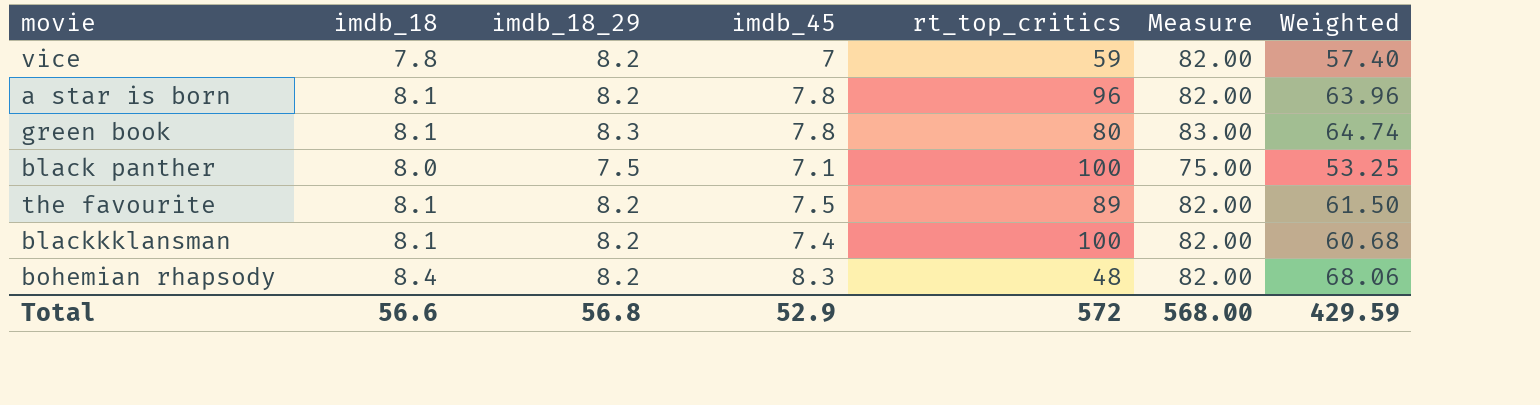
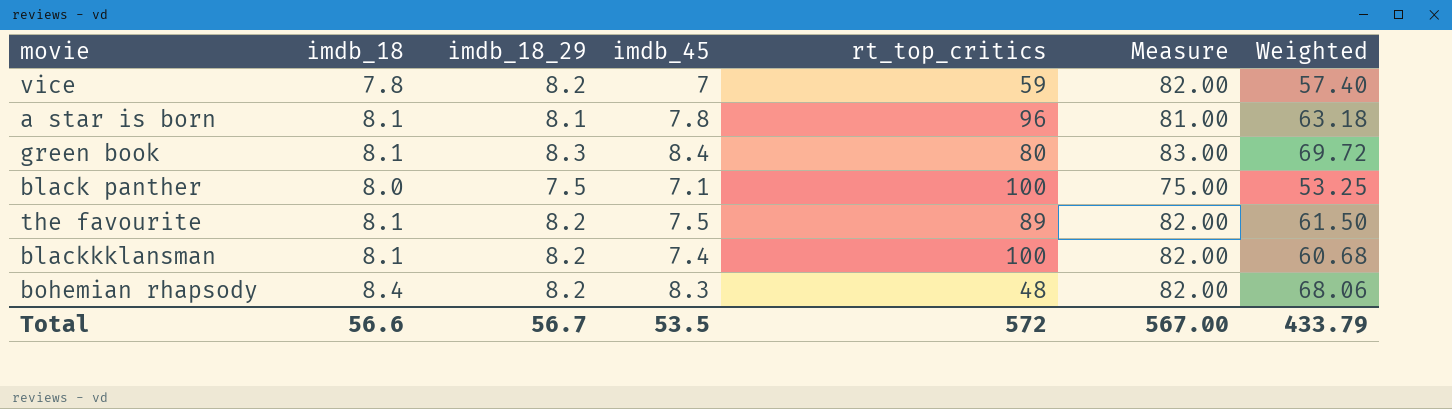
a star is born | imdb_18_29: 8.2 -> 8.1
a star is born | Measure: 82.00 -> 81.00
a star is born | Weighted: 63.96 -> 63.18
green book | imdb_45: 7.8 -> 8.4
green book | Weighted: 64.74 -> 69.72
Total | imdb_18_29: 56.8 -> 56.7
Total | imdb_45: 52.9 -> 53.5
Total | Measure: 568.00 -> 567.00
Total | Weighted: 429.59 -> 433.79

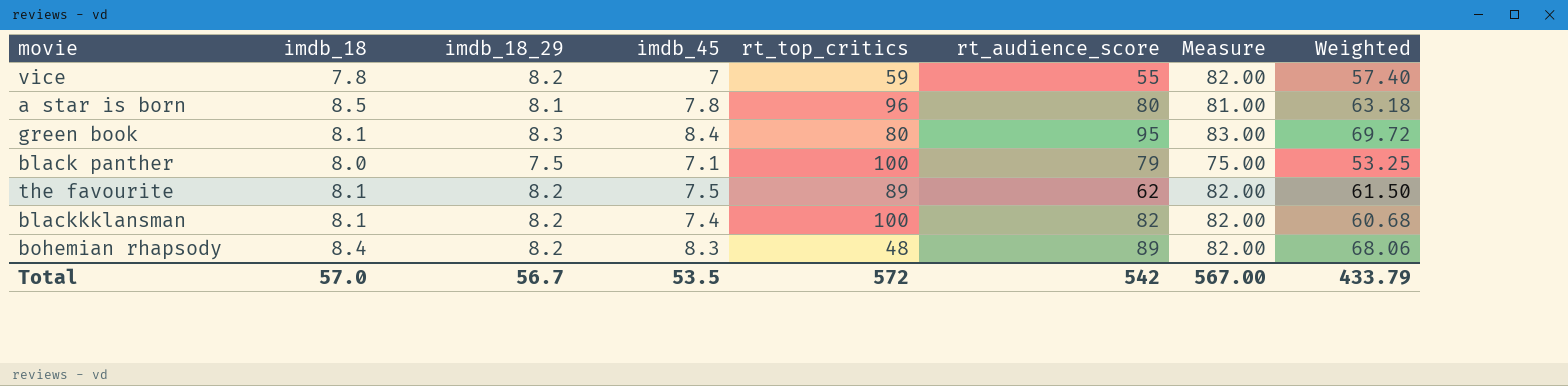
column rt_audience_score | position: none -> 6
a star is born | imdb_18: 8.1 -> 8.5
Total | imdb_18: 56.6 -> 57.0

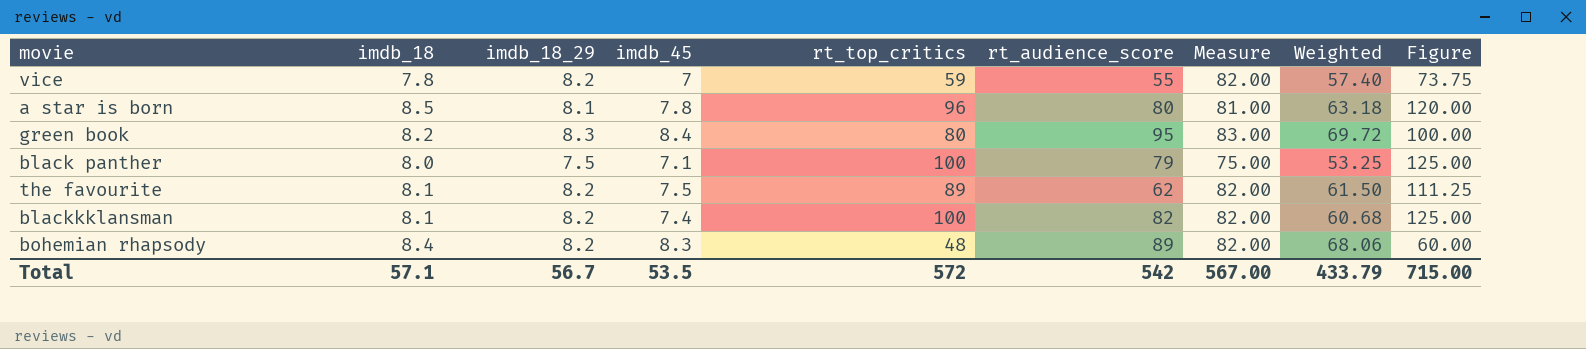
column Figure | formula: none -> [rt_top_critics] * 1.25
green book | imdb_18: 8.1 -> 8.2
Total | imdb_18: 57.0 -> 57.1

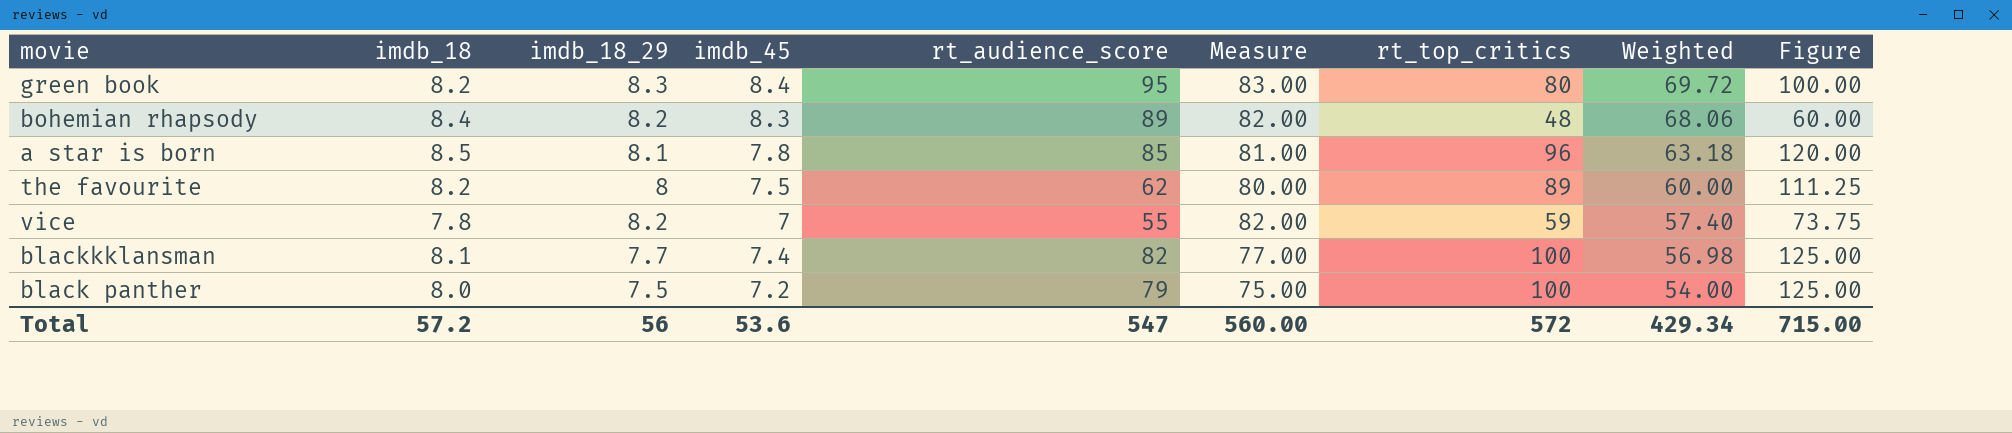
row order: none -> Weighted descending
column rt_top_critics | position: 5 -> 7
a star is born | rt_audience_score: 80 -> 85
the favourite | imdb_18: 8.1 -> 8.2
the favourite | imdb_18_29: 8.2 -> 8
the favourite | Measure: 82.00 -> 80.00
the favourite | Weighted: 61.50 -> 60.00
blackkklansman | imdb_18_29: 8.2 -> 7.7
blackkklansman | Measure: 82.00 -> 77.00
blackkklansman | Weighted: 60.68 -> 56.98
black panther | imdb_45: 7.1 -> 7.2
black panther | Weighted: 53.25 -> 54.00
Total | imdb_18: 57.1 -> 57.2
Total | imdb_18_29: 56.7 -> 56
Total | imdb_45: 53.5 -> 53.6
Total | rt_audience_score: 542 -> 547
Total | Measure: 567.00 -> 560.00
Total | Weighted: 433.79 -> 429.34

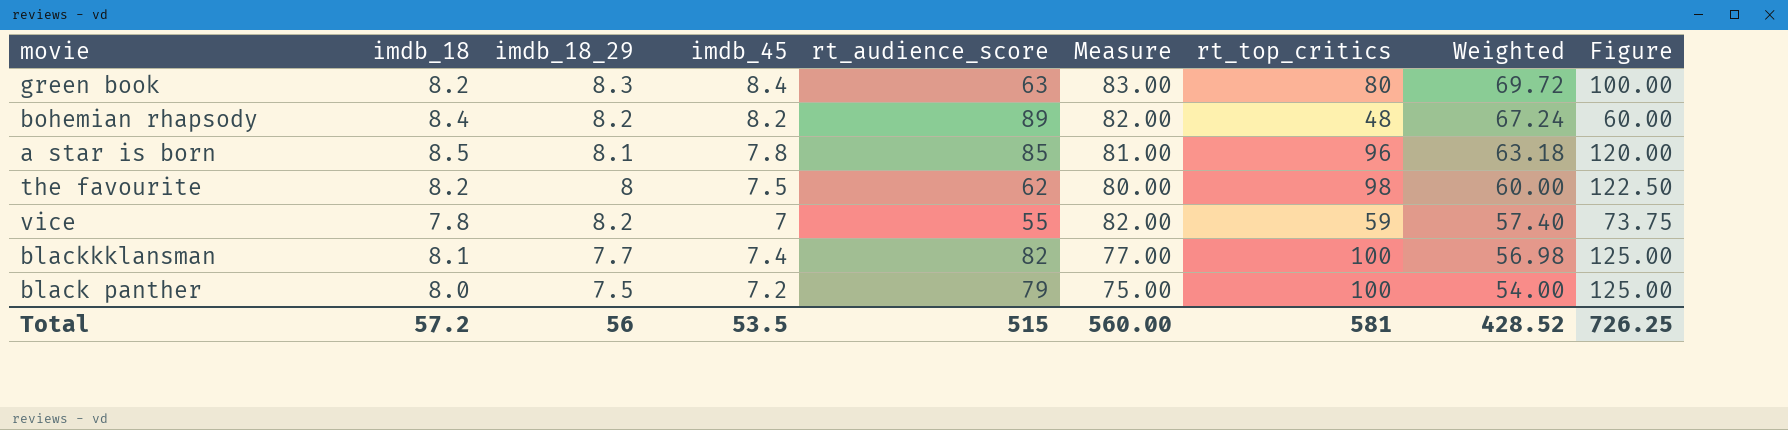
green book | rt_audience_score: 95 -> 63
bohemian rhapsody | imdb_45: 8.3 -> 8.2
bohemian rhapsody | Weighted: 68.06 -> 67.24
the favourite | rt_top_critics: 89 -> 98
the favourite | Figure: 111.25 -> 122.50
Total | imdb_45: 53.6 -> 53.5
Total | rt_audience_score: 547 -> 515
Total | rt_top_critics: 572 -> 581
Total | Weighted: 429.34 -> 428.52
Total | Figure: 715.00 -> 726.25

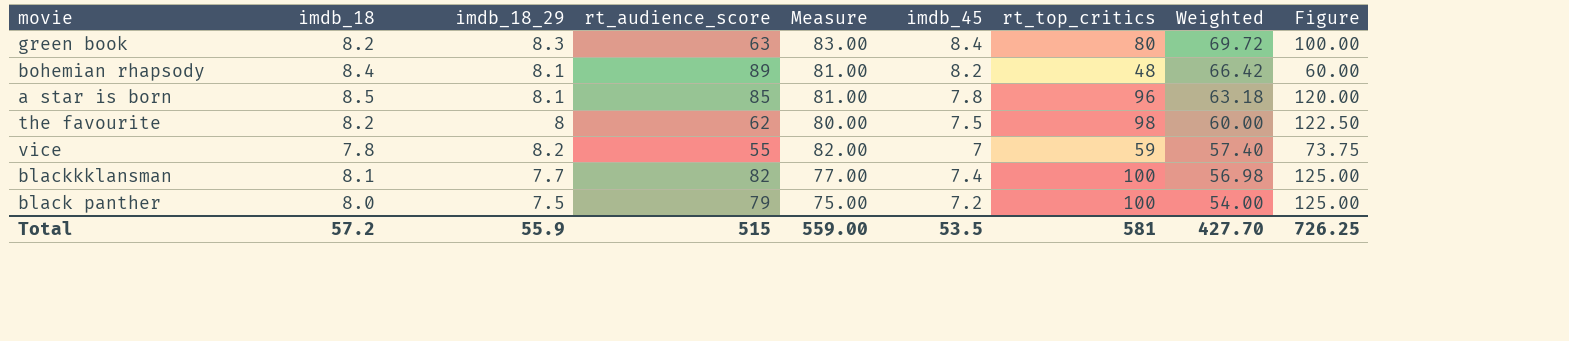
column imdb_45 | position: 4 -> 6
bohemian rhapsody | imdb_18_29: 8.2 -> 8.1
bohemian rhapsody | Measure: 82.00 -> 81.00
bohemian rhapsody | Weighted: 67.24 -> 66.42
Total | imdb_18_29: 56 -> 55.9
Total | Measure: 560.00 -> 559.00
Total | Weighted: 428.52 -> 427.70

